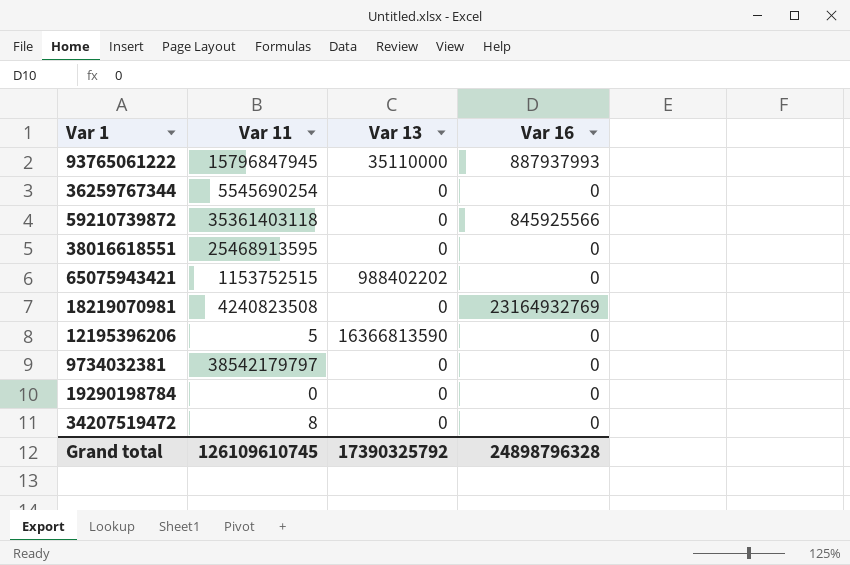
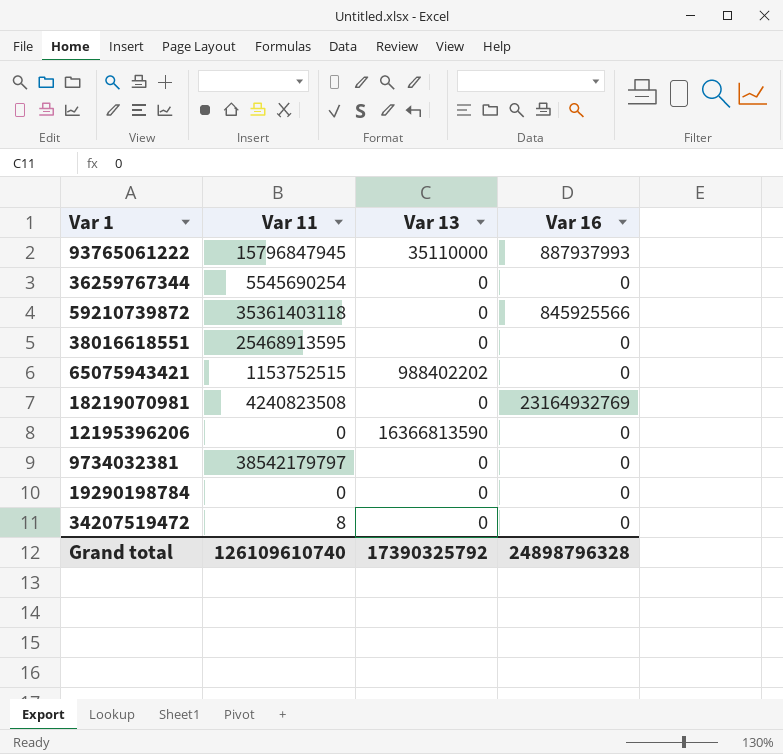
12195396206 | Var 11: 5 -> 0
Grand total | Var 11: 126109610745 -> 126109610740

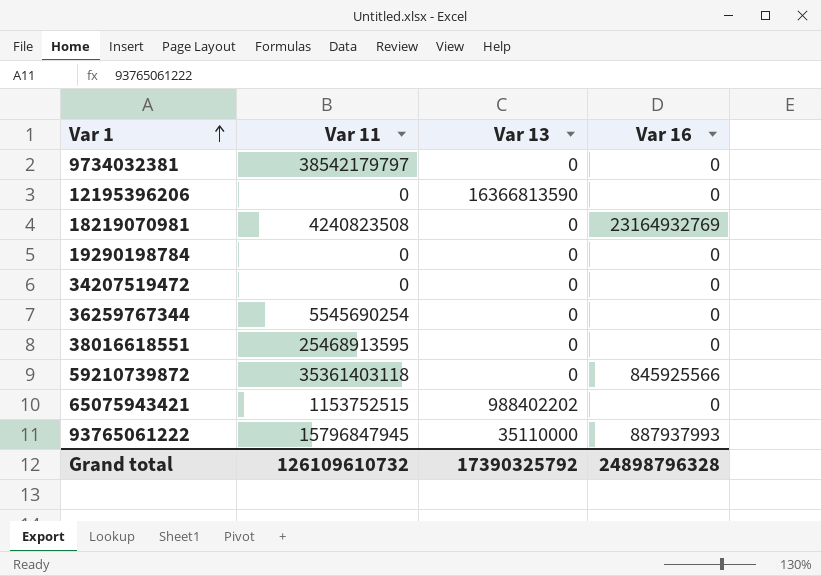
row order: none -> Var 1 ascending
34207519472 | Var 11: 8 -> 0
Grand total | Var 11: 126109610740 -> 126109610732

